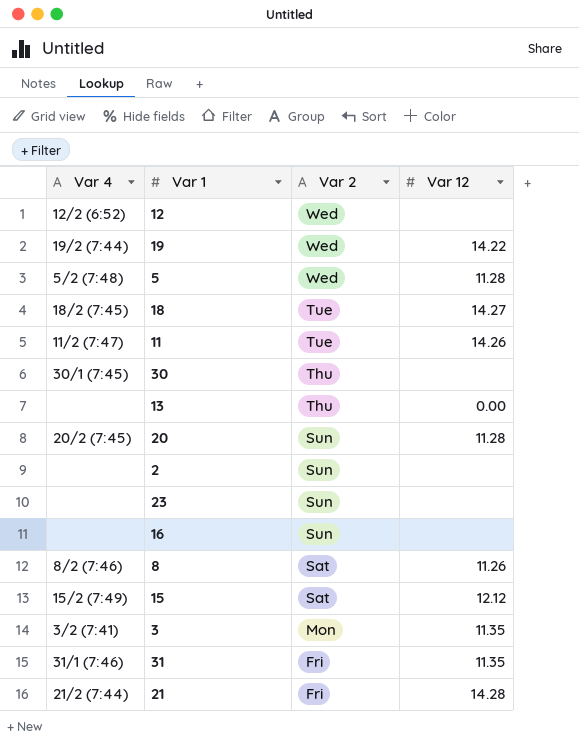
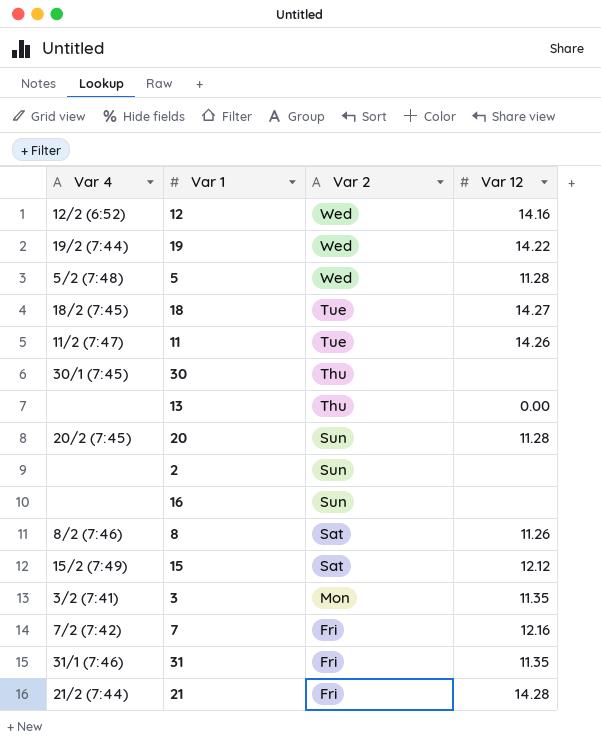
row 23: none | Sun | none -> none
12 | Var 12: none -> 14.16
row 7: none -> 7/2 (7:42) | Fri | 12.16

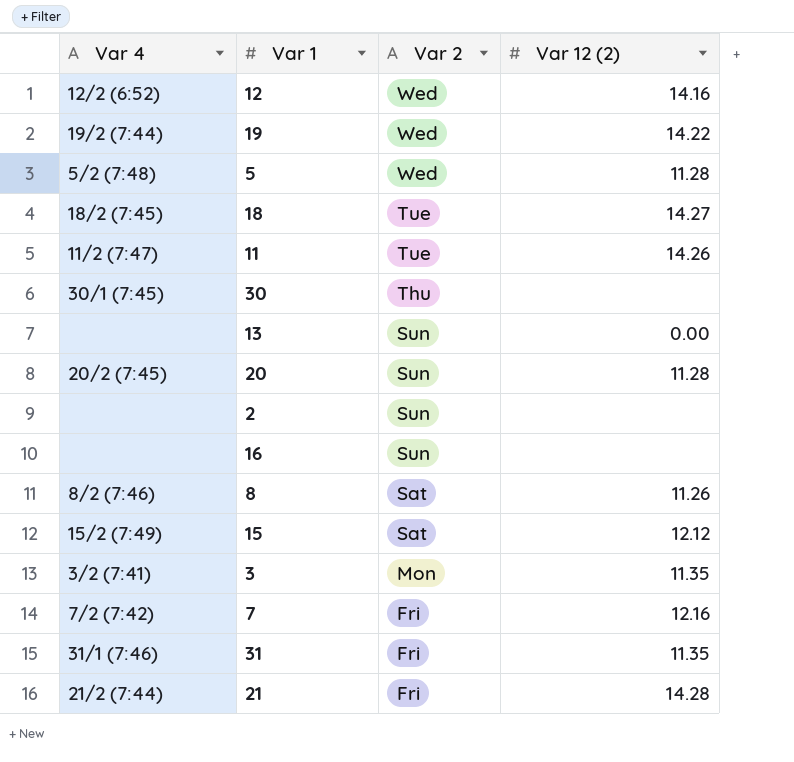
column name: Var 12 -> Var 12 (2)
13 | Var 2: Thu -> Sun

